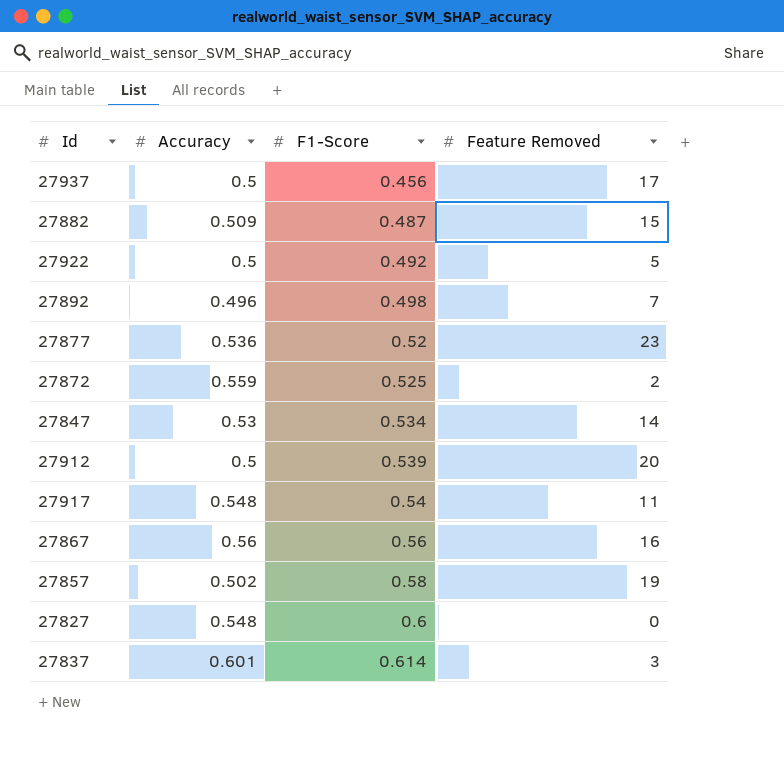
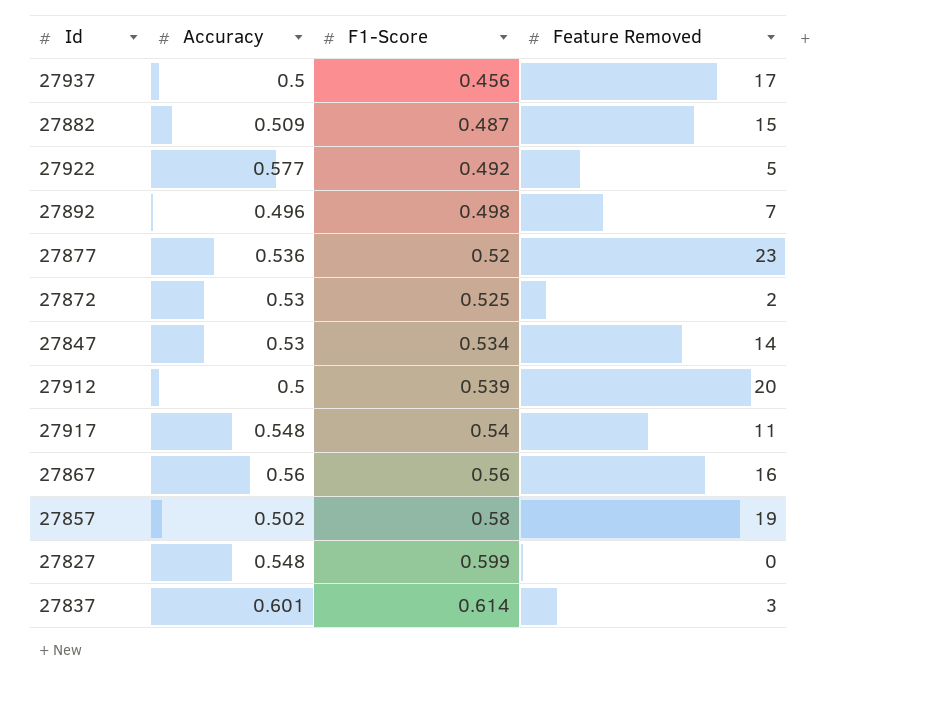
27922 | Accuracy: 0.5 -> 0.577
27872 | Accuracy: 0.559 -> 0.53
27827 | F1-Score: 0.6 -> 0.599

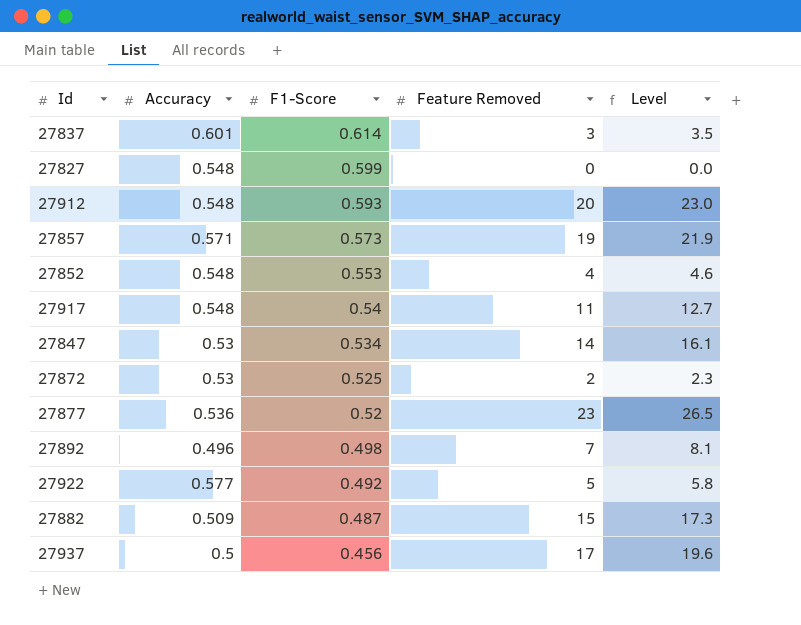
row order: F1-Score ascending -> F1-Score descending
column Level | formula: none -> [Feature Removed] * 1.15
row 27867: 0.56 | 0.56 | 16 -> none
27912 | Accuracy: 0.5 -> 0.548
27912 | F1-Score: 0.539 -> 0.593
27857 | Accuracy: 0.502 -> 0.571
27857 | F1-Score: 0.58 -> 0.573
row 27852: none -> 0.548 | 0.553 | 4 | 4.6

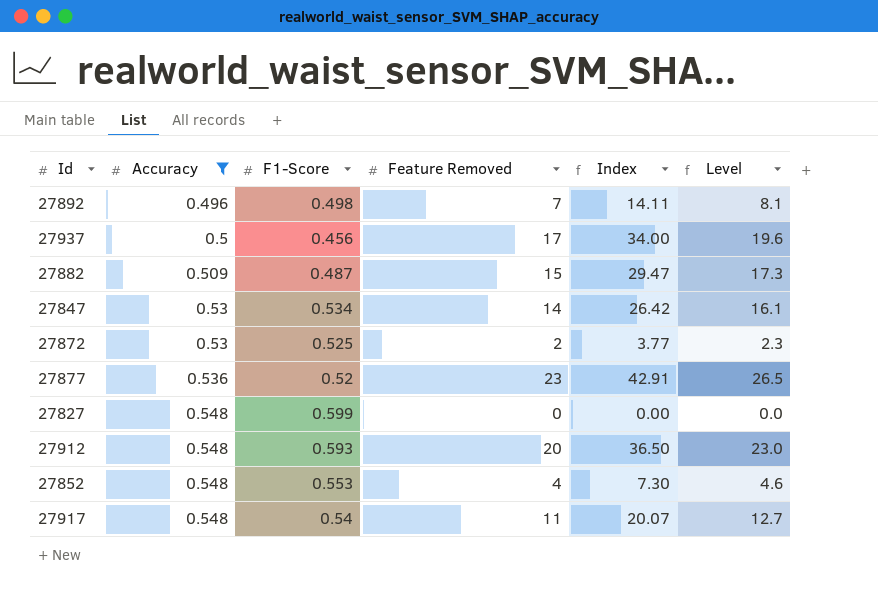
filter: none -> Accuracy <= 0.548
row order: F1-Score descending -> Accuracy ascending
column Index | formula: none -> [Feature Removed] / [Accuracy]

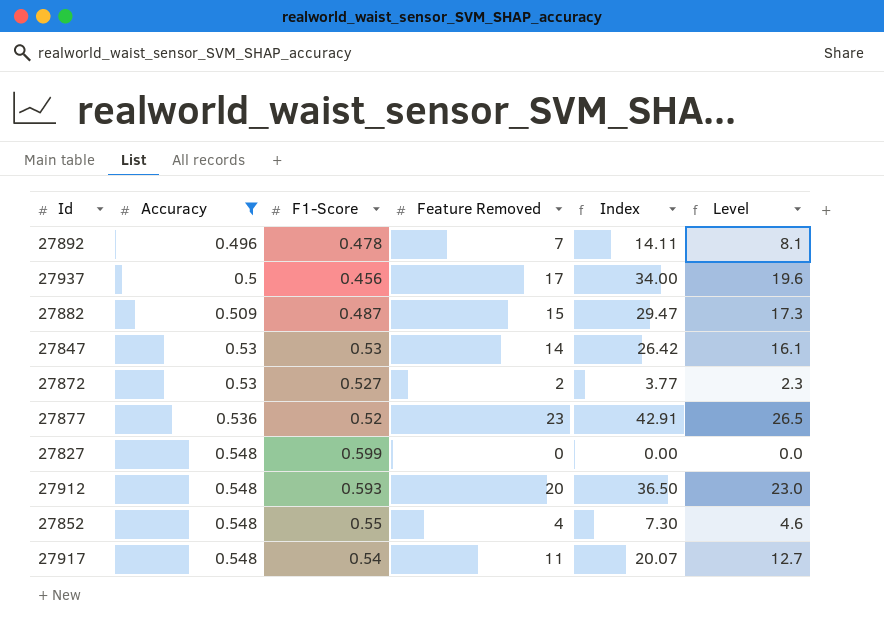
27892 | F1-Score: 0.498 -> 0.478
27847 | F1-Score: 0.534 -> 0.53
27872 | F1-Score: 0.525 -> 0.527
27852 | F1-Score: 0.553 -> 0.55

